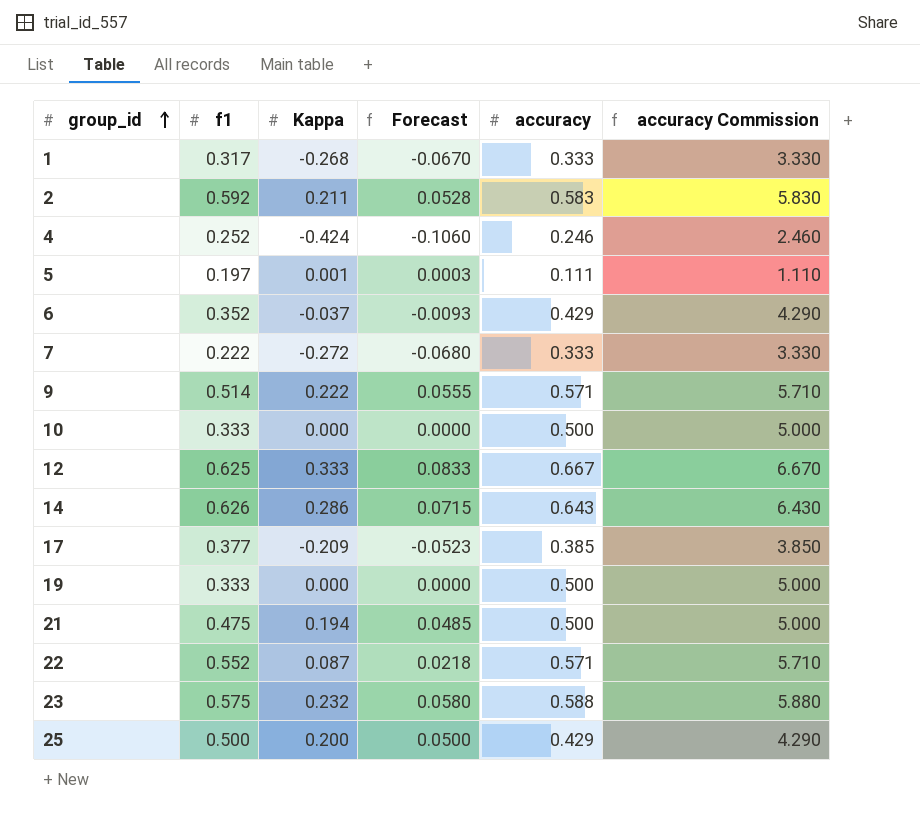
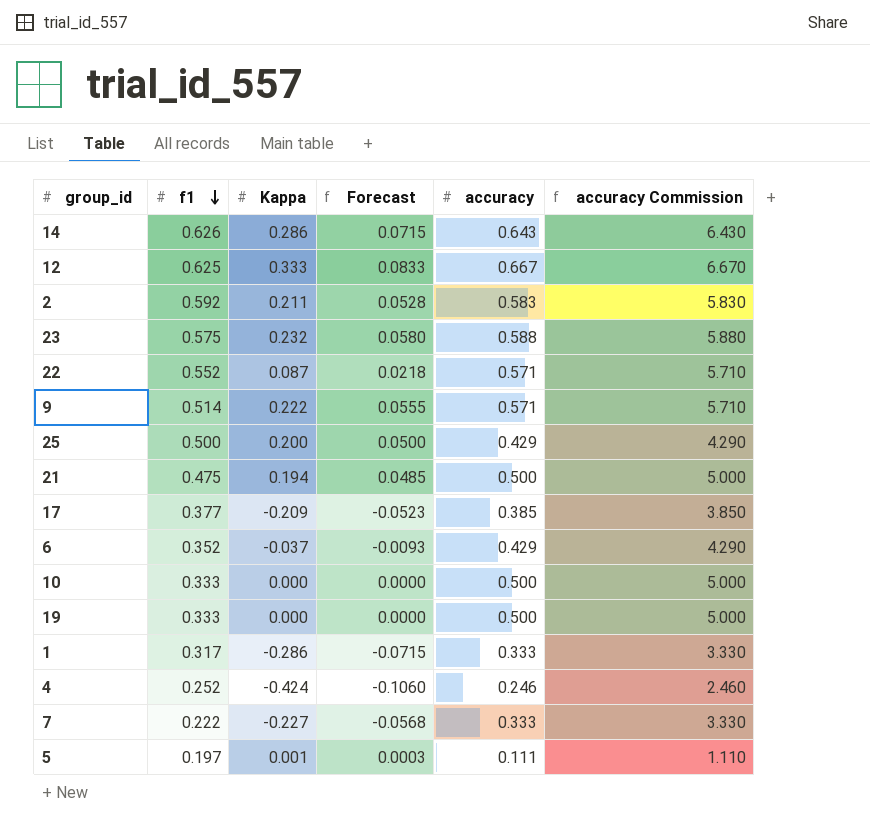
row order: group_id ascending -> f1 descending
1 | Kappa: -0.268 -> -0.286
1 | Forecast: -0.0670 -> -0.0715
7 | Kappa: -0.272 -> -0.227
7 | Forecast: -0.0680 -> -0.0568

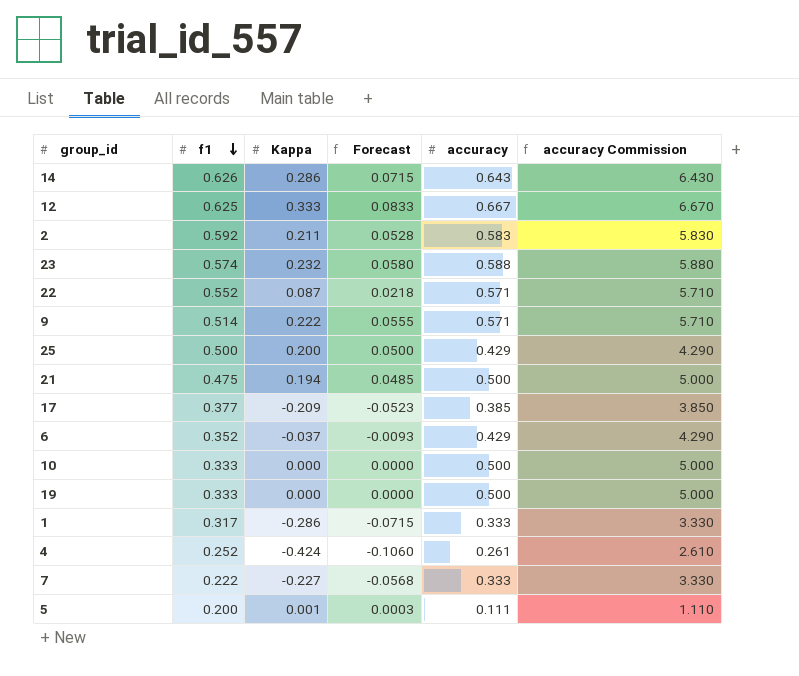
23 | f1: 0.575 -> 0.574
4 | accuracy: 0.246 -> 0.261
4 | accuracy Commission: 2.460 -> 2.610
5 | f1: 0.197 -> 0.200

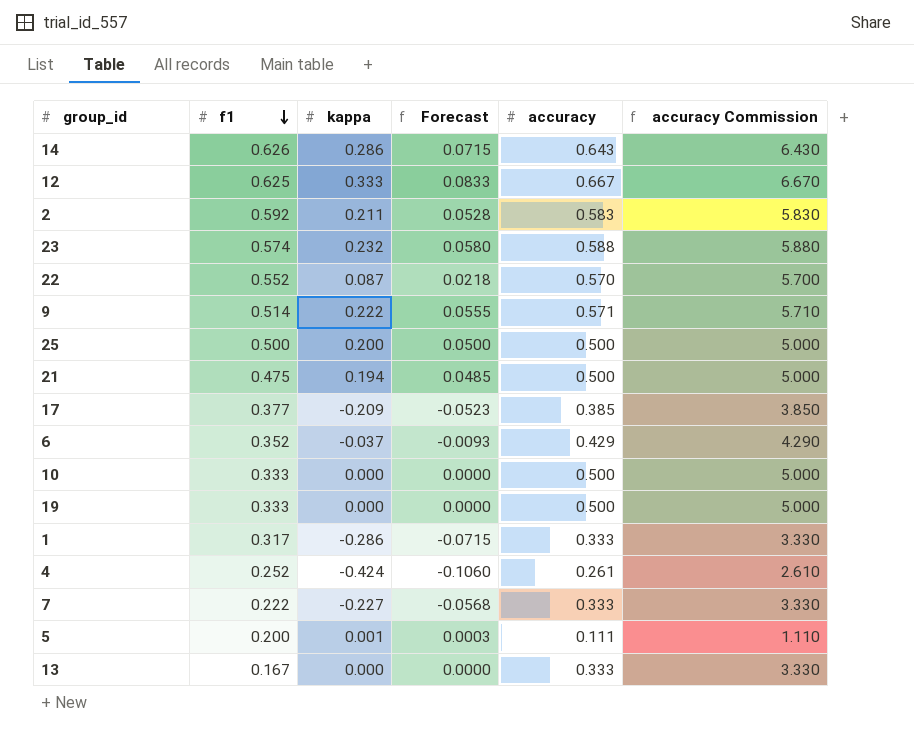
column name: Kappa -> kappa
22 | accuracy: 0.571 -> 0.570
22 | accuracy Commission: 5.710 -> 5.700
25 | accuracy: 0.429 -> 0.500
25 | accuracy Commission: 4.290 -> 5.000
row 13: none -> 0.167 | 0.000 | 0.0000 | 0.333 | 3.330

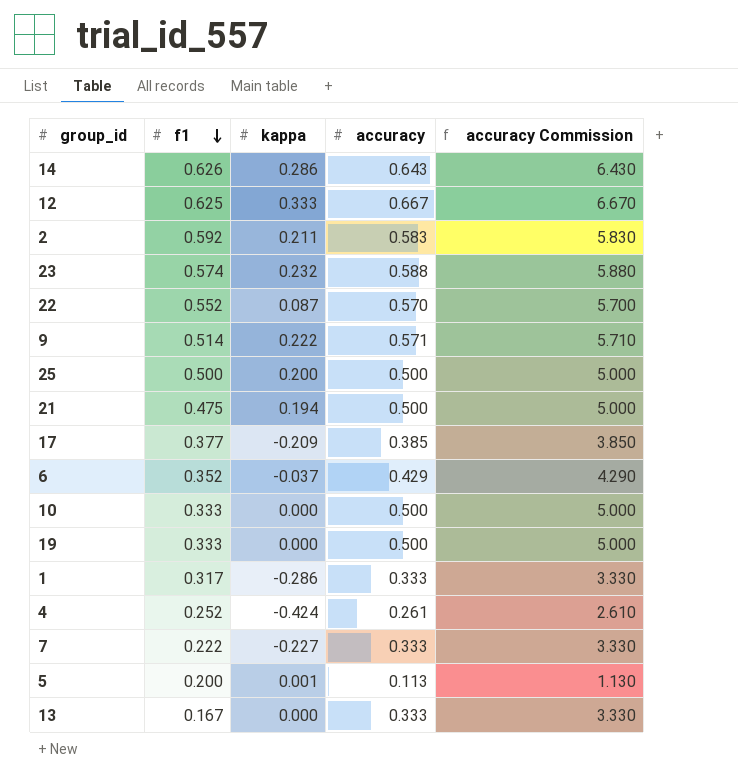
column Forecast | formula: [kappa] * 0.25 -> none
5 | accuracy: 0.111 -> 0.113
5 | accuracy Commission: 1.110 -> 1.130

